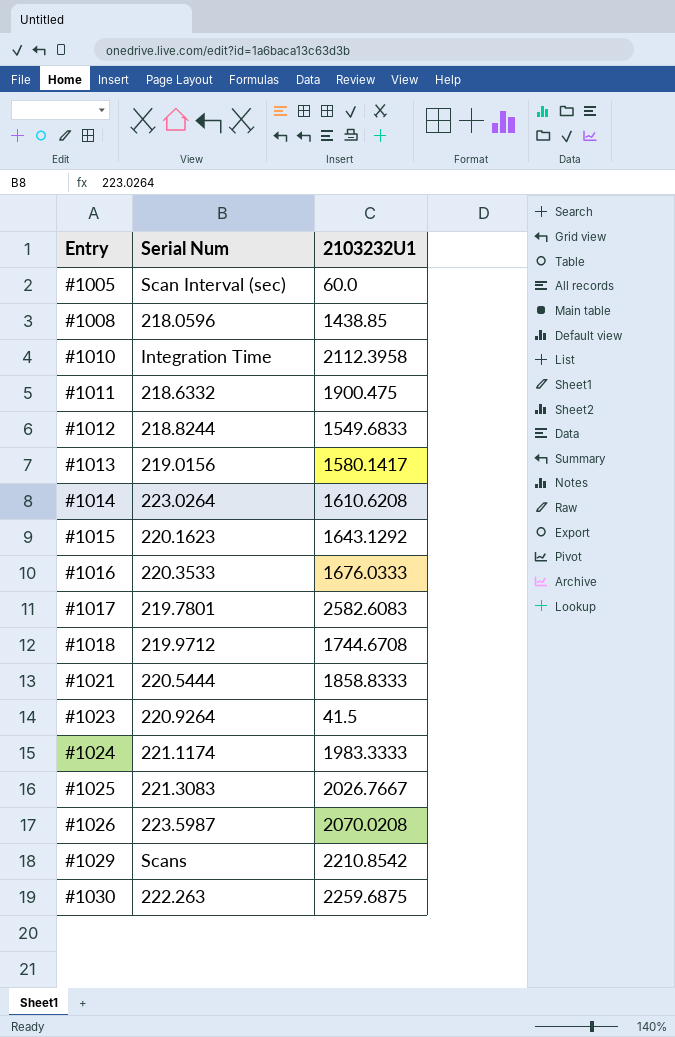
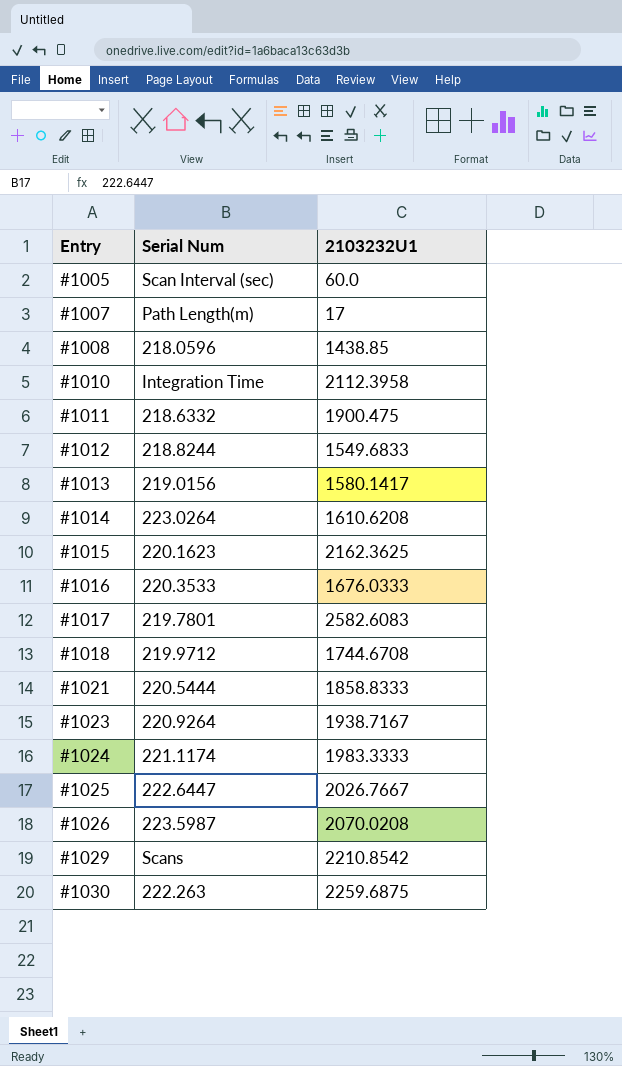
row #1007: none -> Path Length(m) | 17
#1015 | 2103232U1: 1643.1292 -> 2162.3625
#1023 | 2103232U1: 41.5 -> 1938.7167
#1025 | Serial Num: 221.3083 -> 222.6447

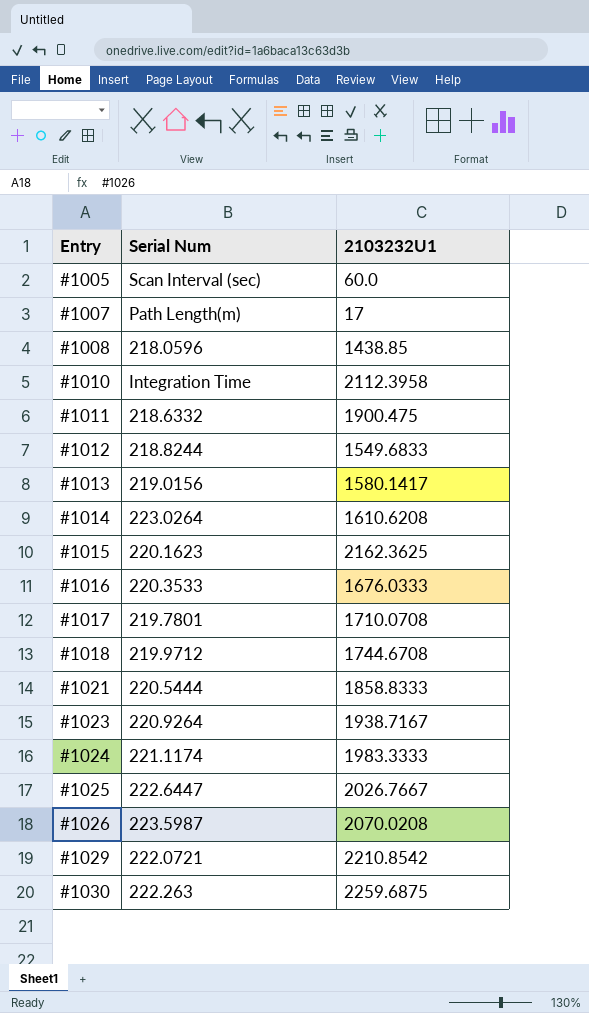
#1017 | 2103232U1: 2582.6083 -> 1710.0708
#1029 | Serial Num: Scans -> 222.0721

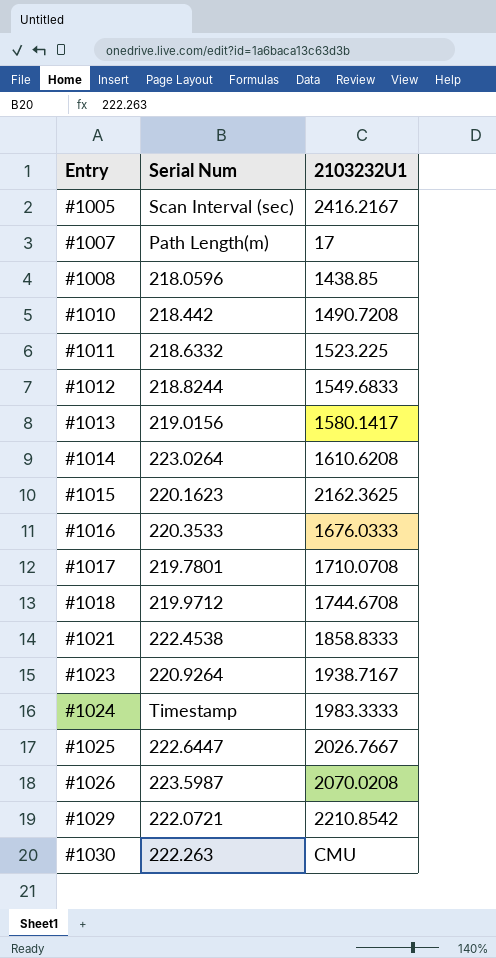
#1005 | 2103232U1: 60.0 -> 2416.2167
#1010 | Serial Num: Integration Time -> 218.442
#1010 | 2103232U1: 2112.3958 -> 1490.7208
#1011 | 2103232U1: 1900.475 -> 1523.225
#1021 | Serial Num: 220.5444 -> 222.4538
#1024 | Serial Num: 221.1174 -> Timestamp
#1030 | 2103232U1: 2259.6875 -> CMU

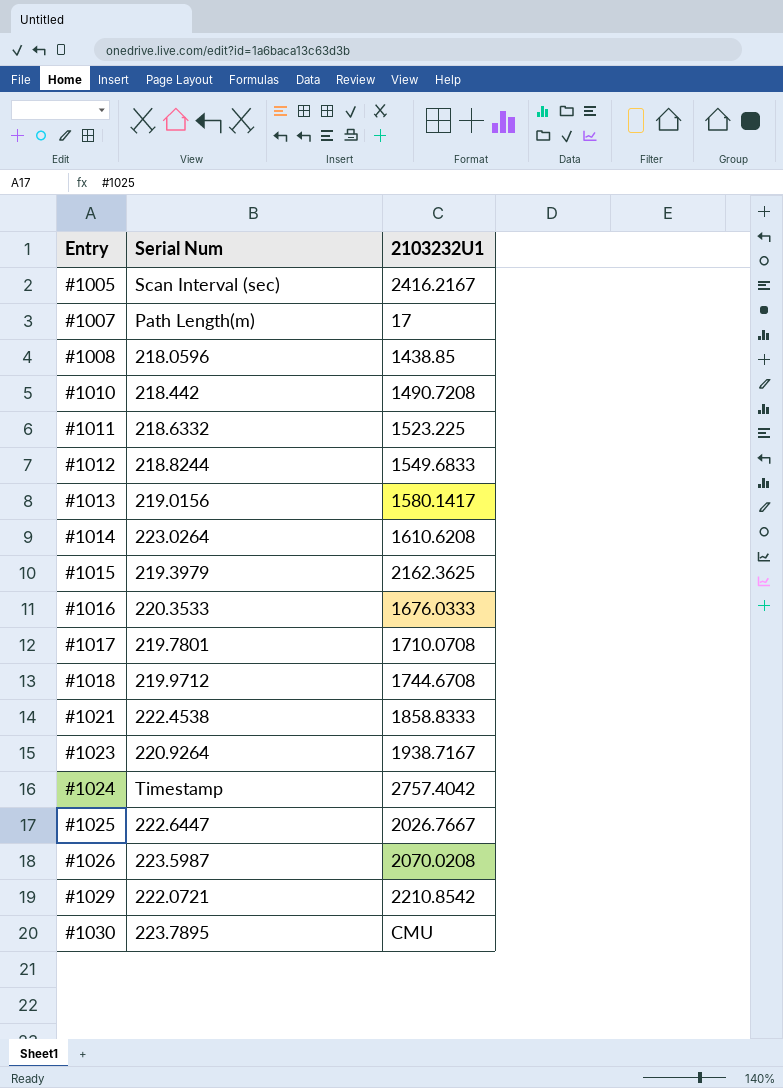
#1015 | Serial Num: 220.1623 -> 219.3979
#1024 | 2103232U1: 1983.3333 -> 2757.4042
#1030 | Serial Num: 222.263 -> 223.7895

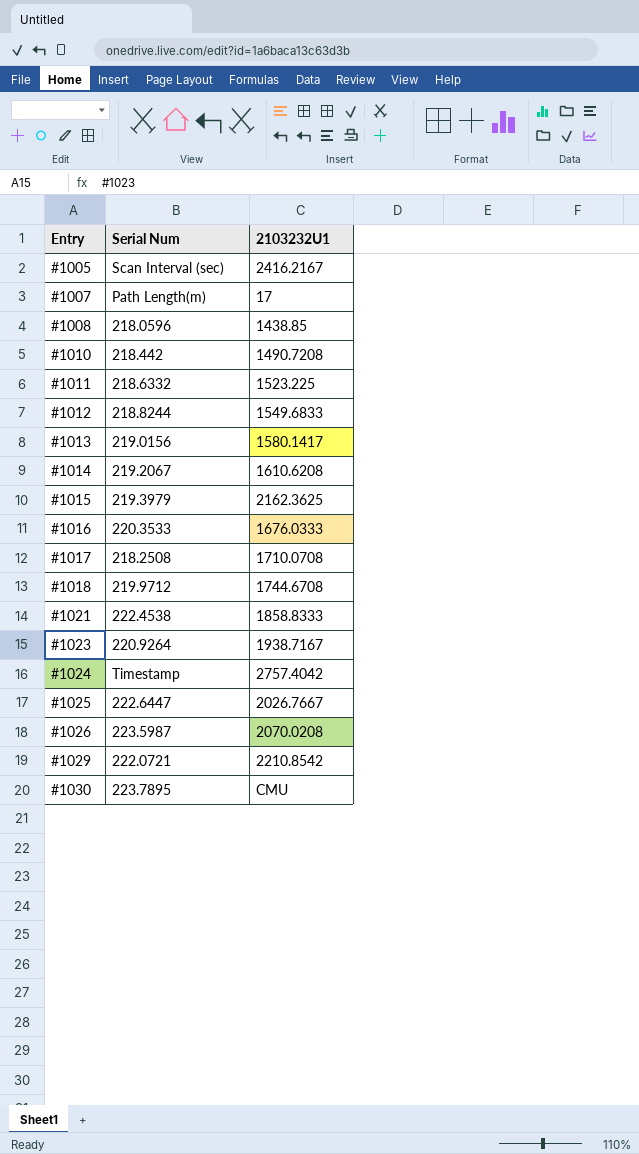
#1014 | Serial Num: 223.0264 -> 219.2067
#1017 | Serial Num: 219.7801 -> 218.2508

